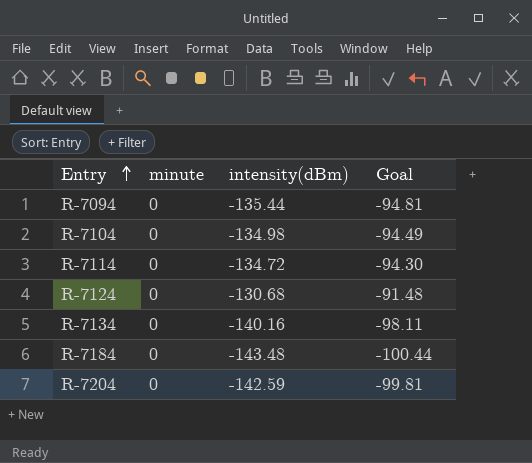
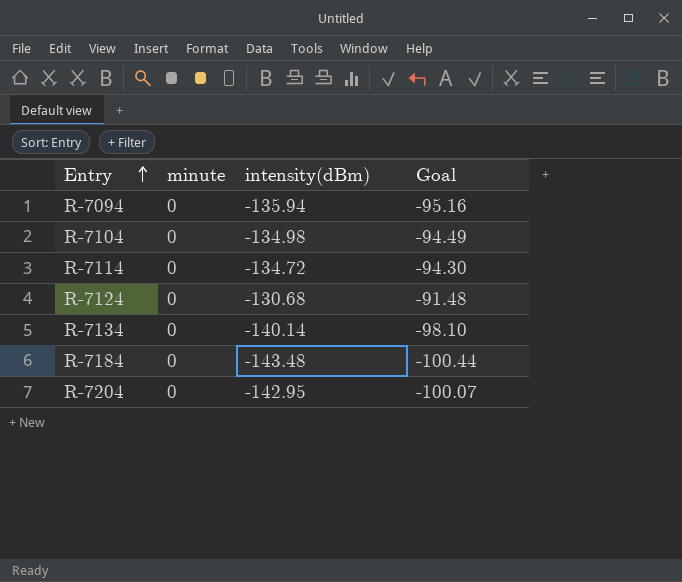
R-7094 | intensity(dBm): -135.44 -> -135.94
R-7094 | Goal: -94.81 -> -95.16
R-7134 | intensity(dBm): -140.16 -> -140.14
R-7134 | Goal: -98.11 -> -98.10
R-7204 | intensity(dBm): -142.59 -> -142.95
R-7204 | Goal: -99.81 -> -100.07

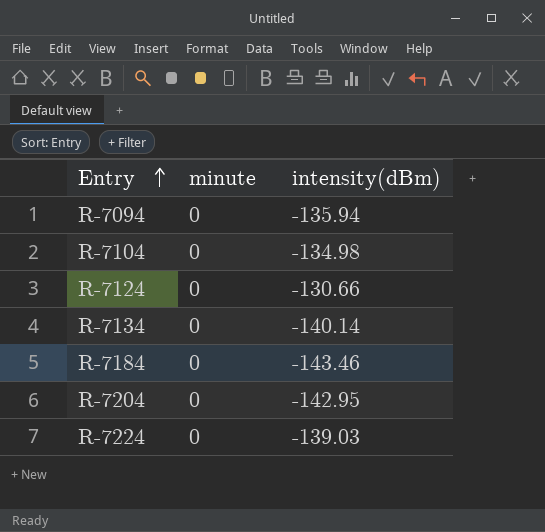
column Goal | formula: [intensity(dBm)] * 0.7 -> none
row R-7114: 0 | -134.72 | -94.30 -> none
R-7124 | intensity(dBm): -130.68 -> -130.66
R-7184 | intensity(dBm): -143.48 -> -143.46
row R-7224: none -> 0 | -139.03

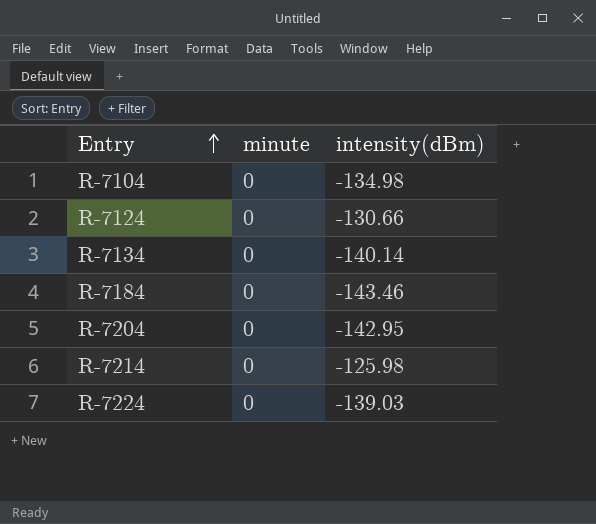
row R-7094: 0 | -135.94 -> none
row R-7214: none -> 0 | -125.98

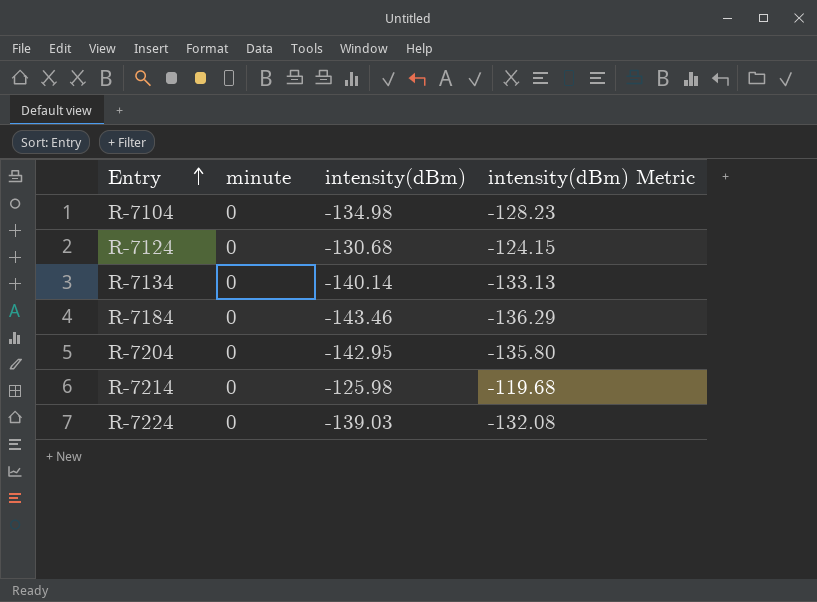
column intensity(dBm) Metric | formula: none -> [intensity(dBm)] * 0.95
R-7124 | intensity(dBm): -130.66 -> -130.68

